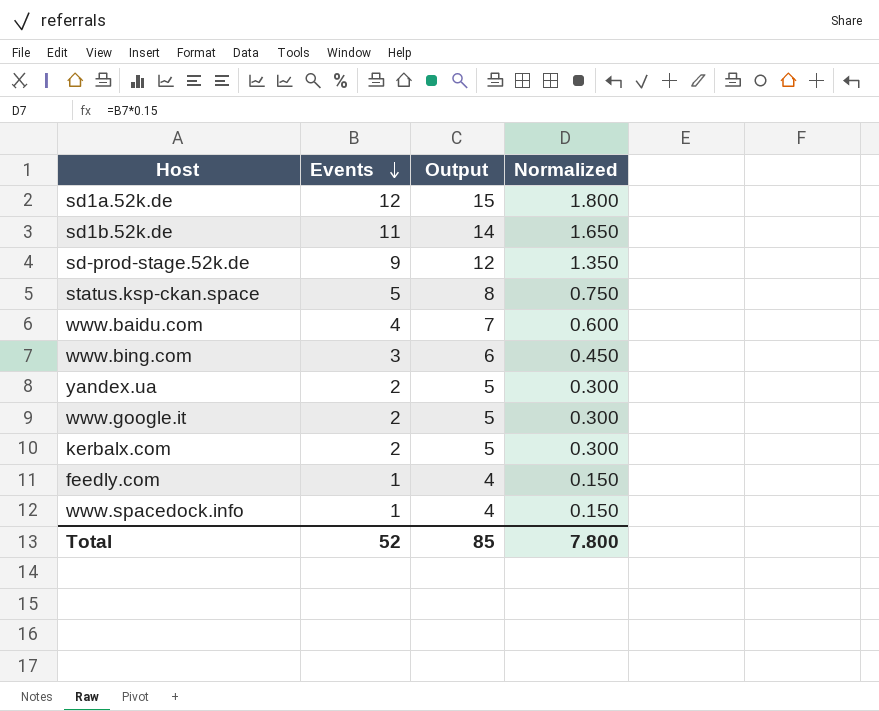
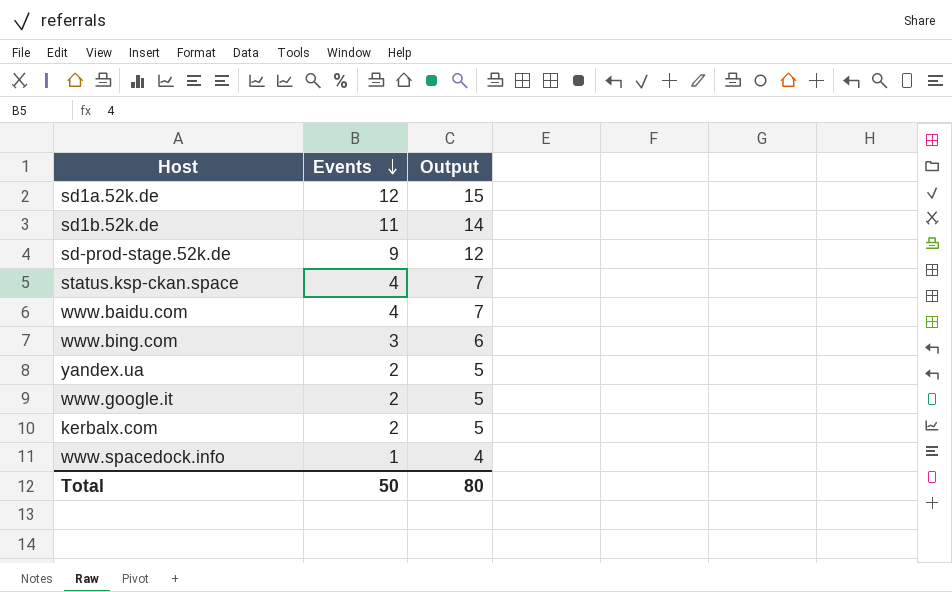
column Normalized | formula: [Events] * 0.15 -> none
row feedly.com: 1 | 4 | 0.150 -> none
status.ksp-ckan.space | Events: 5 -> 4
status.ksp-ckan.space | Output: 8 -> 7
Total | Events: 52 -> 50
Total | Output: 85 -> 80

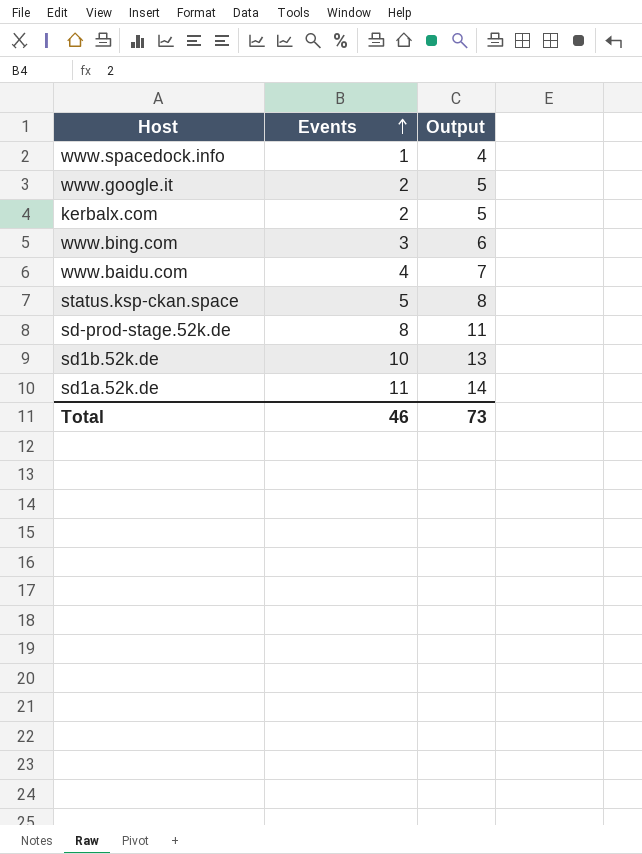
row order: Events descending -> Events ascending
row yandex.ua: 2 | 5 -> none
status.ksp-ckan.space | Events: 4 -> 5
status.ksp-ckan.space | Output: 7 -> 8
sd-prod-stage.52k.de | Events: 9 -> 8
sd-prod-stage.52k.de | Output: 12 -> 11
sd1b.52k.de | Events: 11 -> 10
sd1b.52k.de | Output: 14 -> 13
sd1a.52k.de | Events: 12 -> 11
sd1a.52k.de | Output: 15 -> 14
Total | Events: 50 -> 46
Total | Output: 80 -> 73

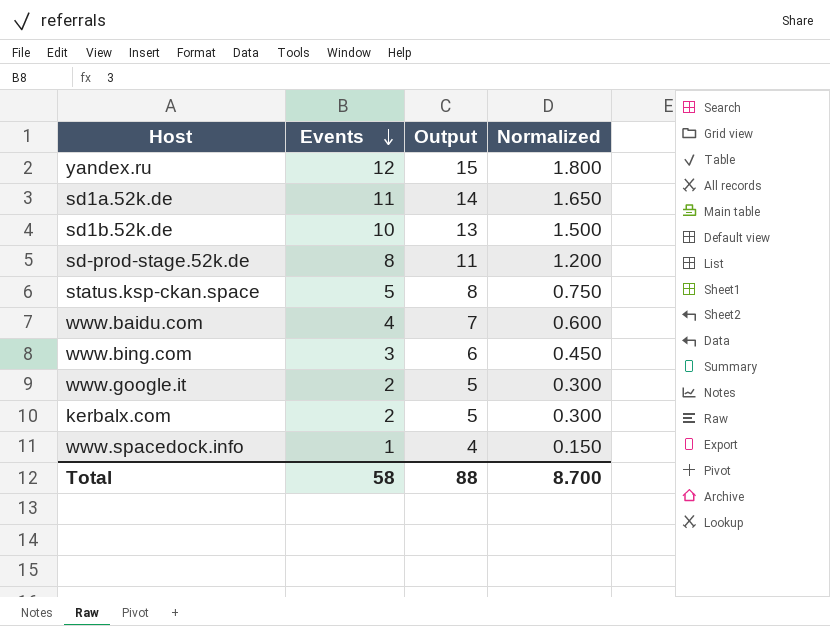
row order: Events ascending -> Events descending
column Normalized | formula: none -> [Events] * 0.15
row yandex.ru: none -> 12 | 15 | 1.800
Total | Events: 46 -> 58
Total | Output: 73 -> 88

